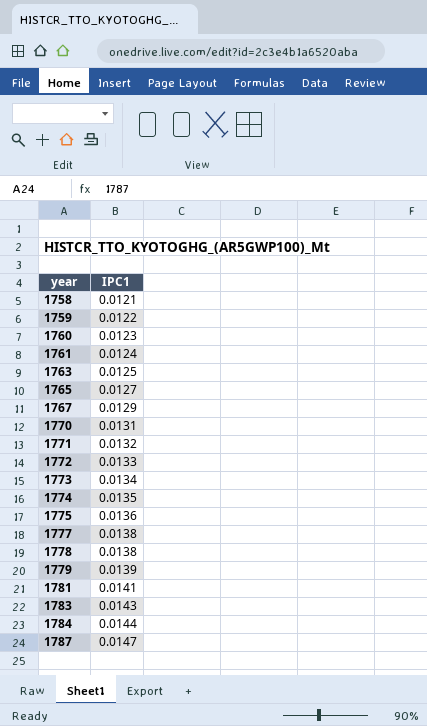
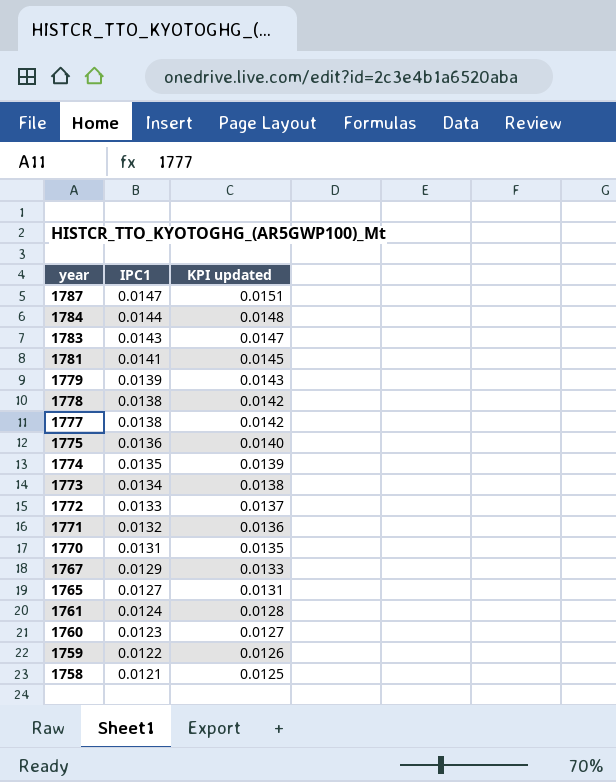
row order: year ascending -> year descending
column KPI updated | formula: none -> [IPC1] * 1.03
row 1763: 0.0125 -> none

